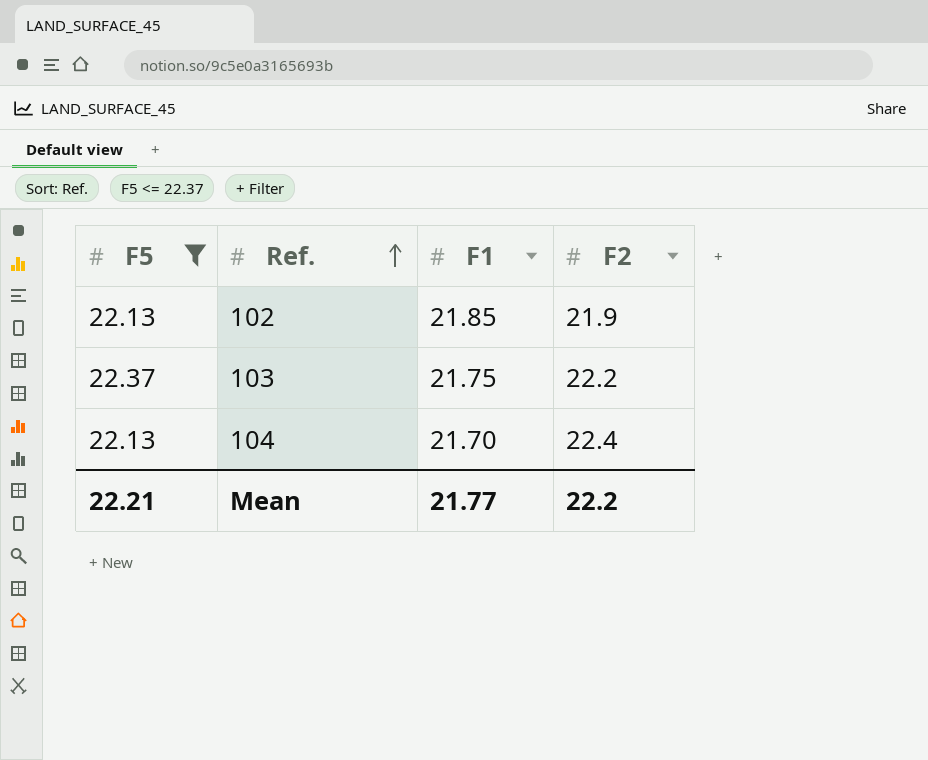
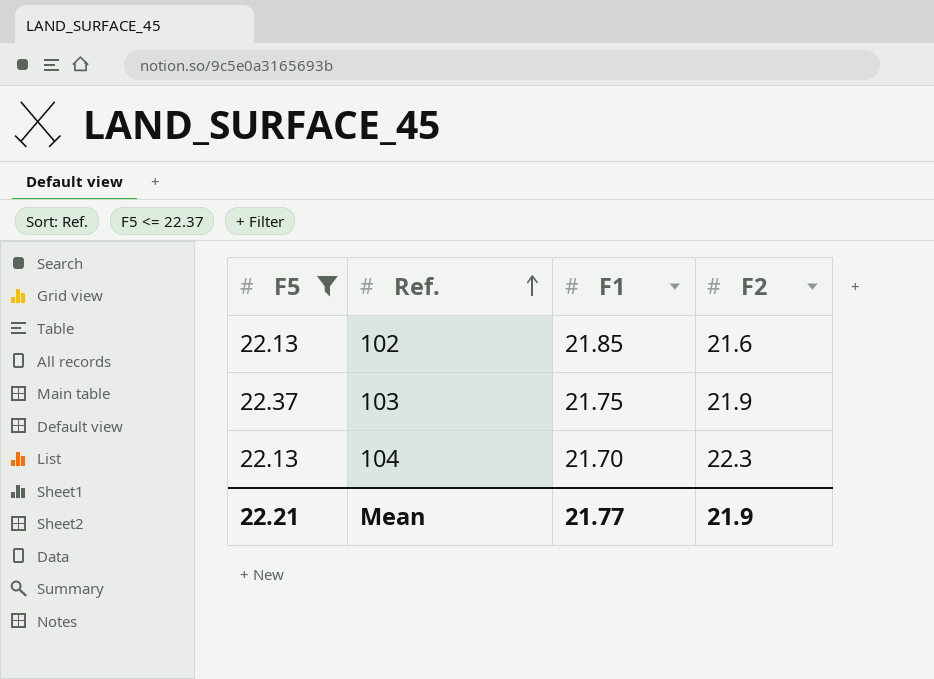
102 | F2: 21.9 -> 21.6
103 | F2: 22.2 -> 21.9
104 | F2: 22.4 -> 22.3
Mean | F2: 22.2 -> 21.9

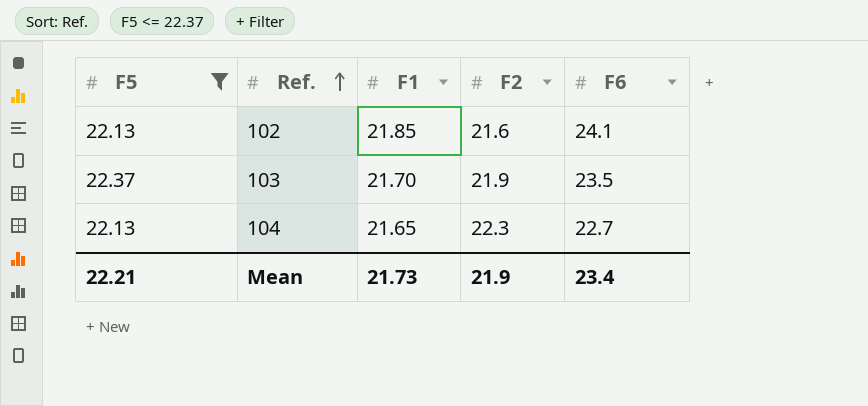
column F6 | position: none -> 5
103 | F1: 21.75 -> 21.70
104 | F1: 21.70 -> 21.65
Mean | F1: 21.77 -> 21.73

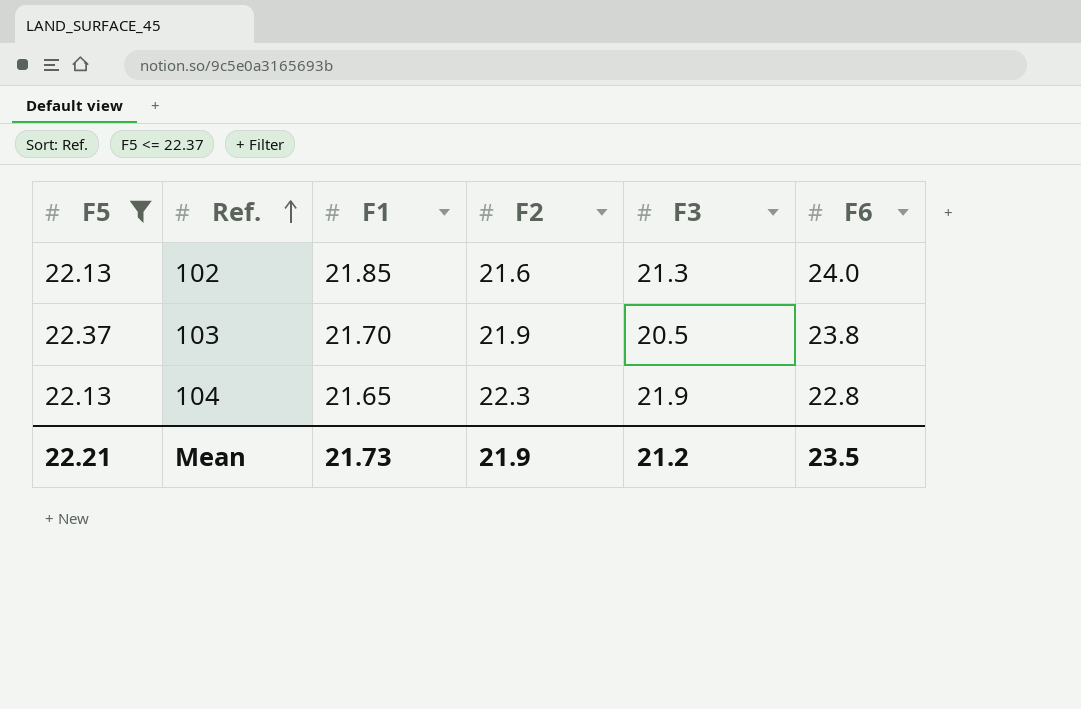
column F3 | position: none -> 5
102 | F6: 24.1 -> 24.0
103 | F6: 23.5 -> 23.8
104 | F6: 22.7 -> 22.8
Mean | F6: 23.4 -> 23.5

